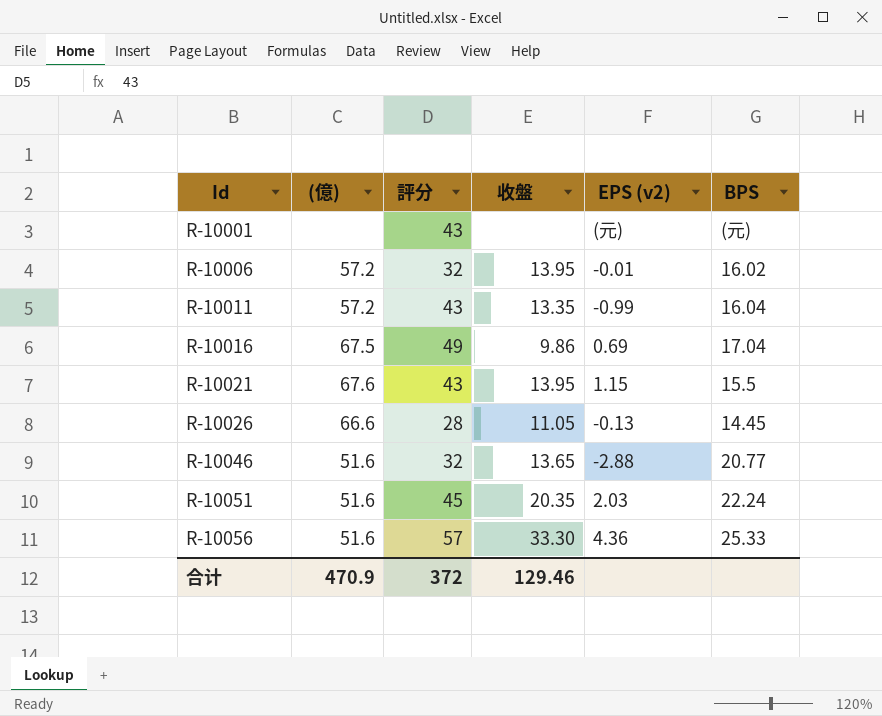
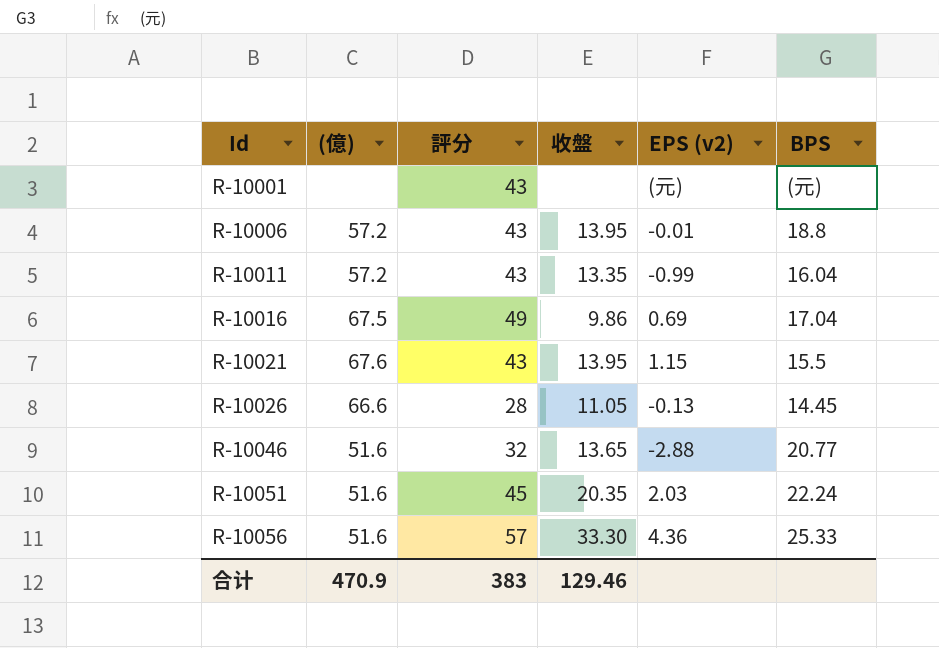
R-10006 | 評分: 32 -> 43
R-10006 | BPS: 16.02 -> 18.8
合计 | 評分: 372 -> 383

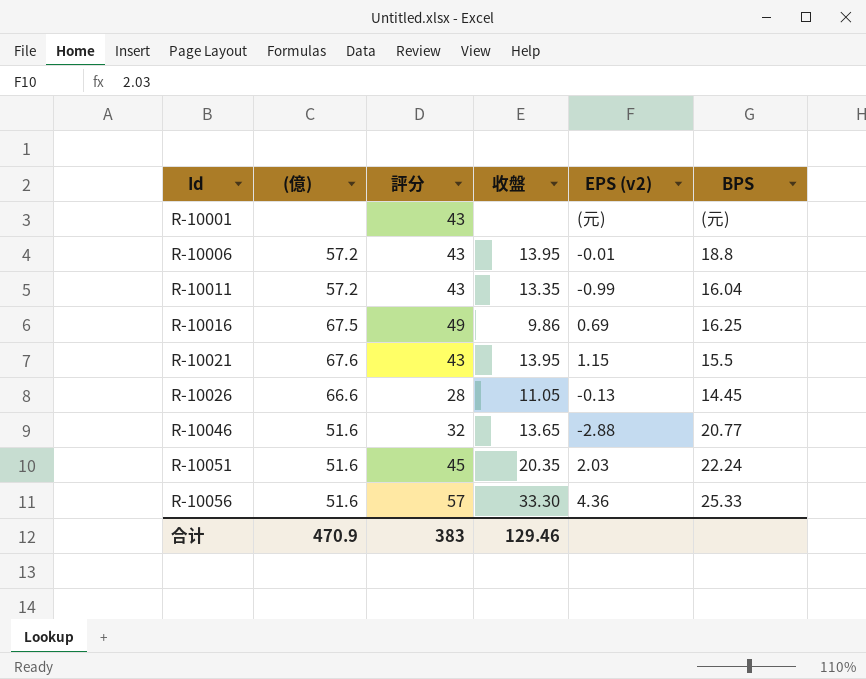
R-10016 | BPS: 17.04 -> 16.25

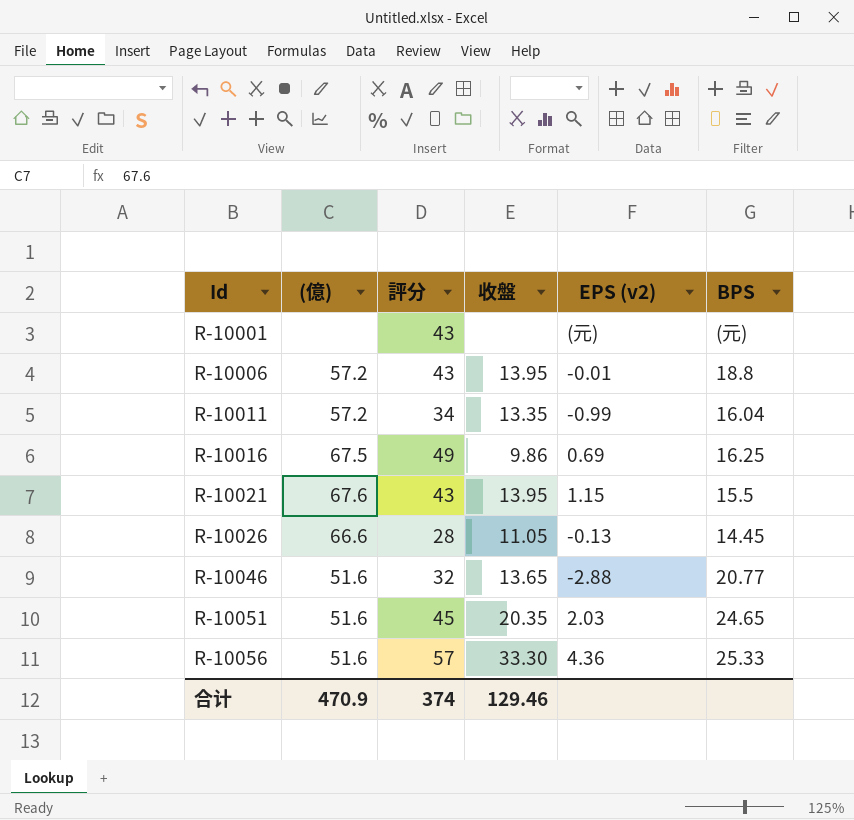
R-10011 | 評分: 43 -> 34
R-10051 | BPS: 22.24 -> 24.65
合计 | 評分: 383 -> 374

